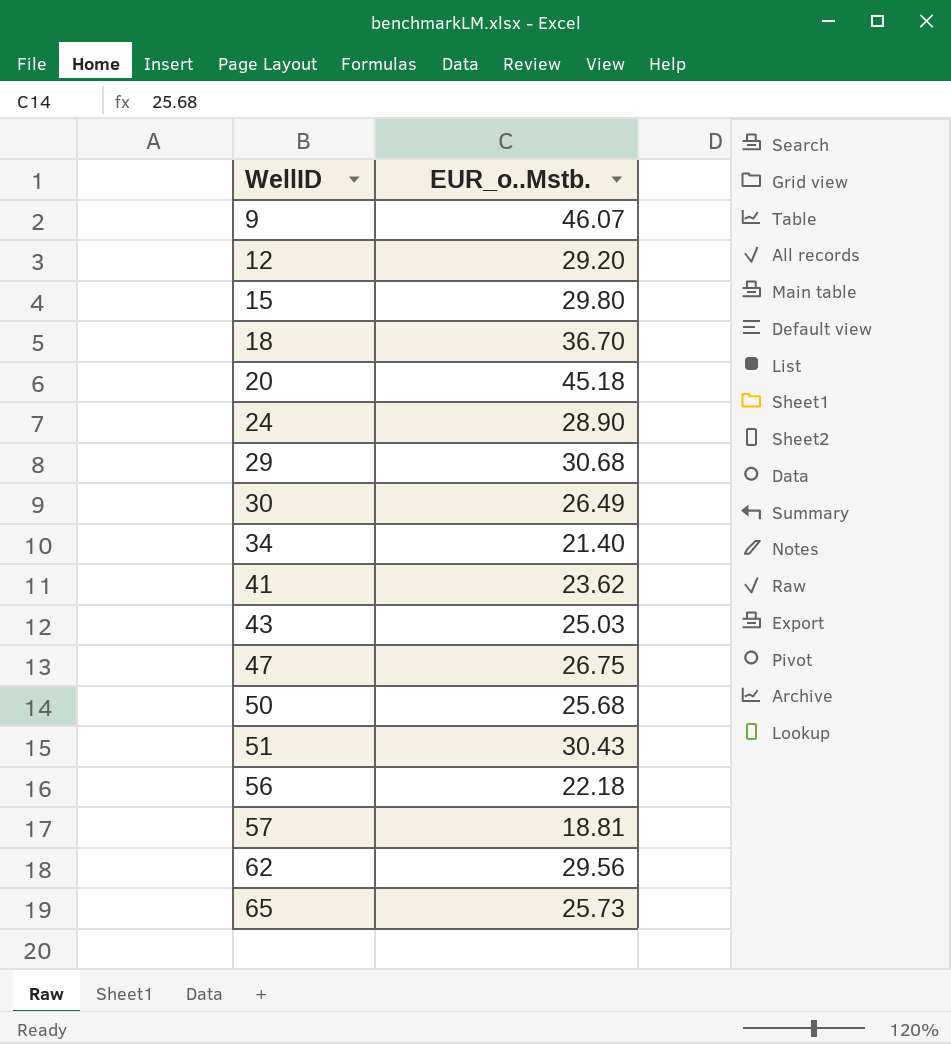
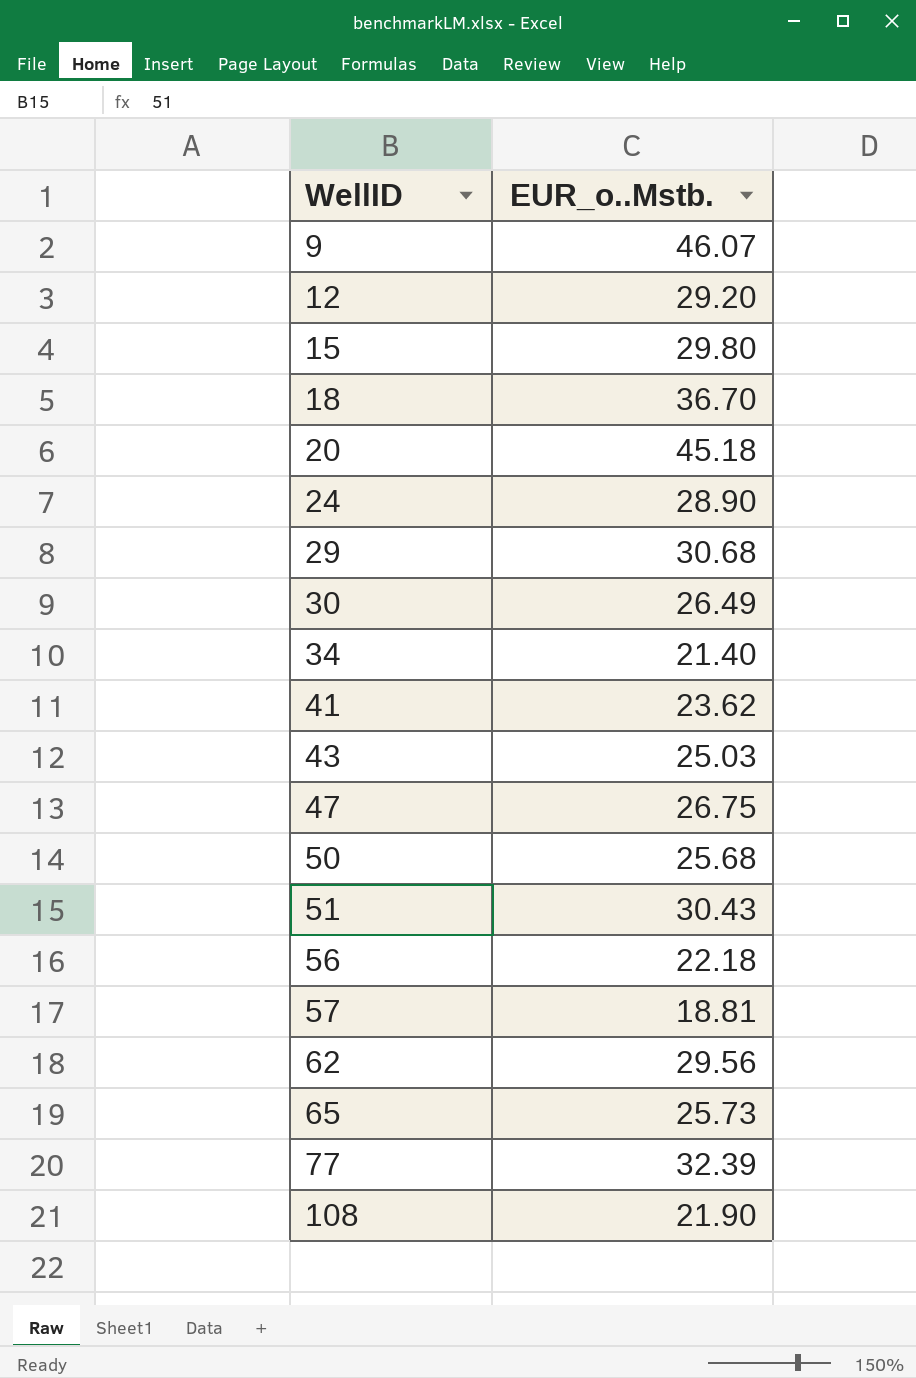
row 77: none -> 32.39
row 108: none -> 21.90

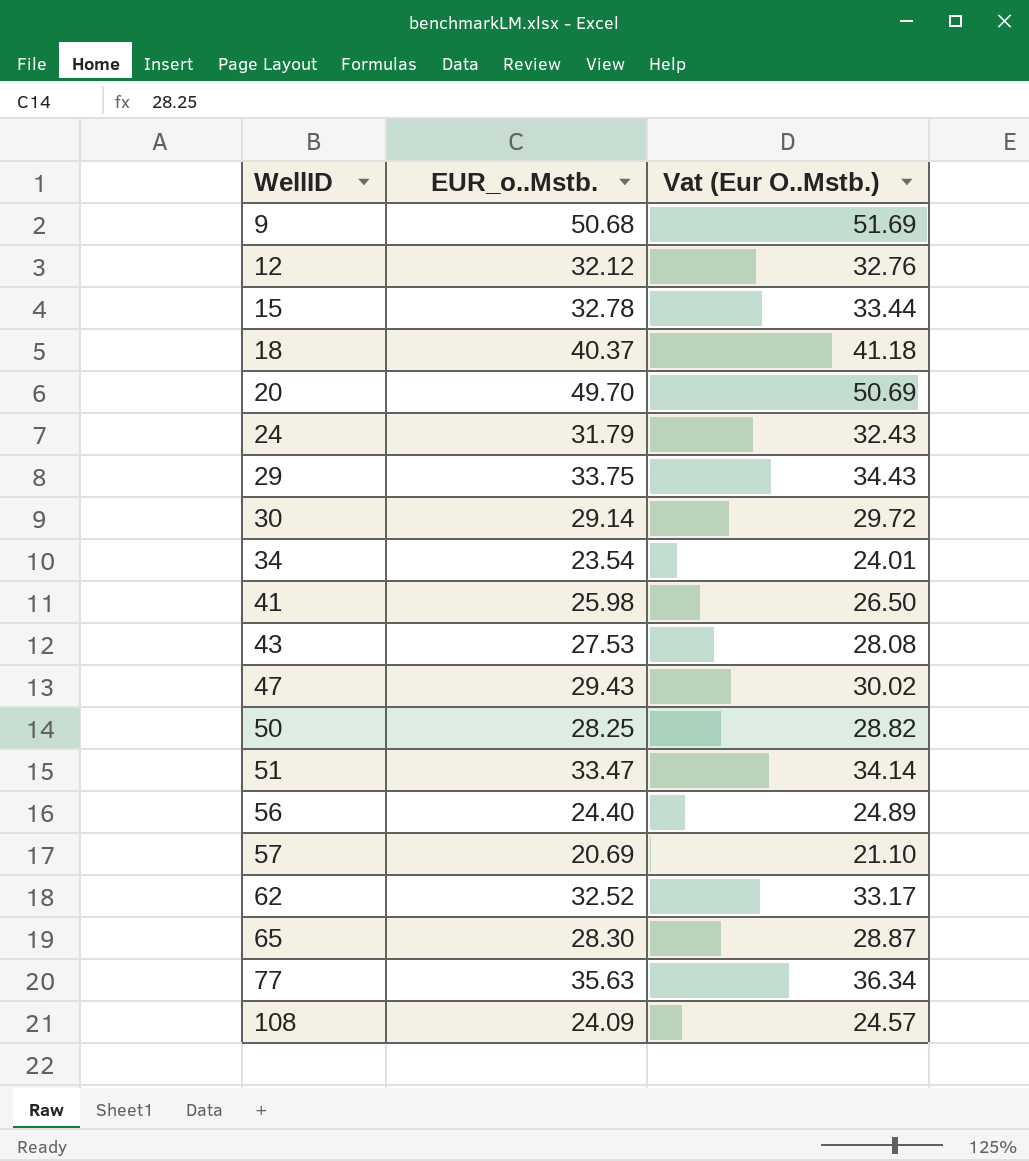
column Vat (Eur O..Mstb.) | formula: none -> [EUR_o..Mstb.] * 1.02
9 | EUR_o..Mstb.: 46.07 -> 50.68
12 | EUR_o..Mstb.: 29.20 -> 32.12
15 | EUR_o..Mstb.: 29.80 -> 32.78
18 | EUR_o..Mstb.: 36.70 -> 40.37
20 | EUR_o..Mstb.: 45.18 -> 49.70
24 | EUR_o..Mstb.: 28.90 -> 31.79
29 | EUR_o..Mstb.: 30.68 -> 33.75
30 | EUR_o..Mstb.: 26.49 -> 29.14
34 | EUR_o..Mstb.: 21.40 -> 23.54
41 | EUR_o..Mstb.: 23.62 -> 25.98
43 | EUR_o..Mstb.: 25.03 -> 27.53
47 | EUR_o..Mstb.: 26.75 -> 29.43
50 | EUR_o..Mstb.: 25.68 -> 28.25
51 | EUR_o..Mstb.: 30.43 -> 33.47
56 | EUR_o..Mstb.: 22.18 -> 24.40
57 | EUR_o..Mstb.: 18.81 -> 20.69
62 | EUR_o..Mstb.: 29.56 -> 32.52
65 | EUR_o..Mstb.: 25.73 -> 28.30
77 | EUR_o..Mstb.: 32.39 -> 35.63
108 | EUR_o..Mstb.: 21.90 -> 24.09

